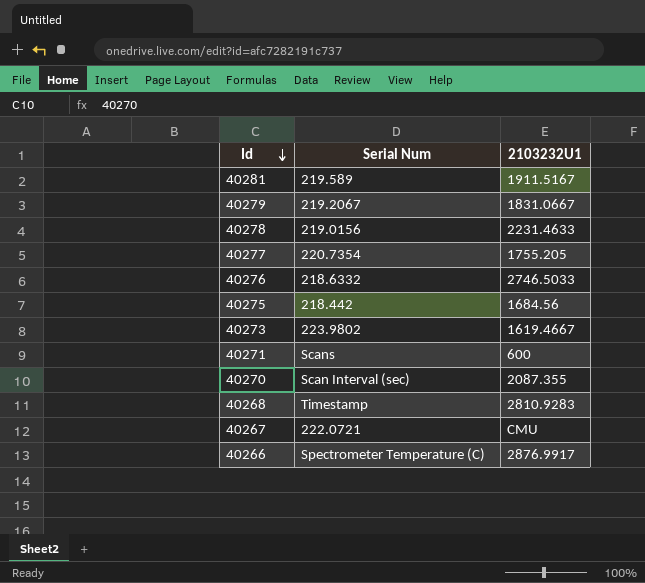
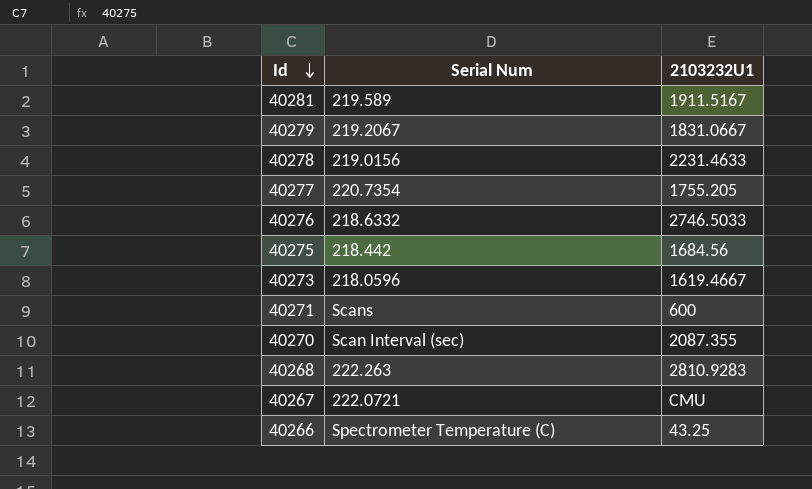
40273 | Serial Num: 223.9802 -> 218.0596
40268 | Serial Num: Timestamp -> 222.263
40266 | 2103232U1: 2876.9917 -> 43.25

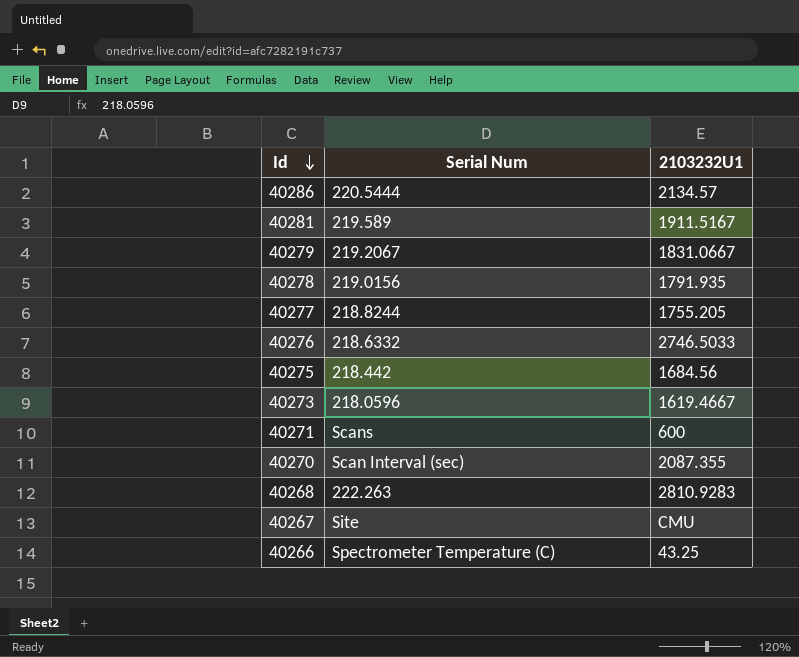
row 40286: none -> 220.5444 | 2134.57
40278 | 2103232U1: 2231.4633 -> 1791.935
40277 | Serial Num: 220.7354 -> 218.8244
40267 | Serial Num: 222.0721 -> Site

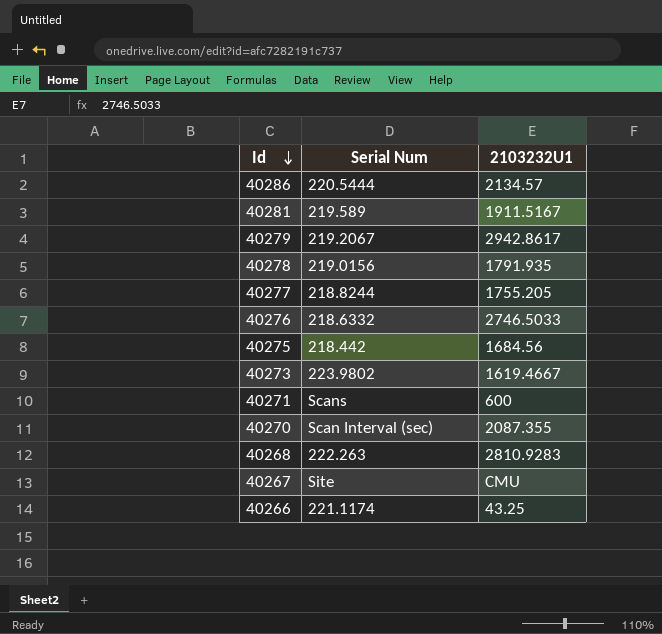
40279 | 2103232U1: 1831.0667 -> 2942.8617
40273 | Serial Num: 218.0596 -> 223.9802
40266 | Serial Num: Spectrometer Temperature (C) -> 221.1174

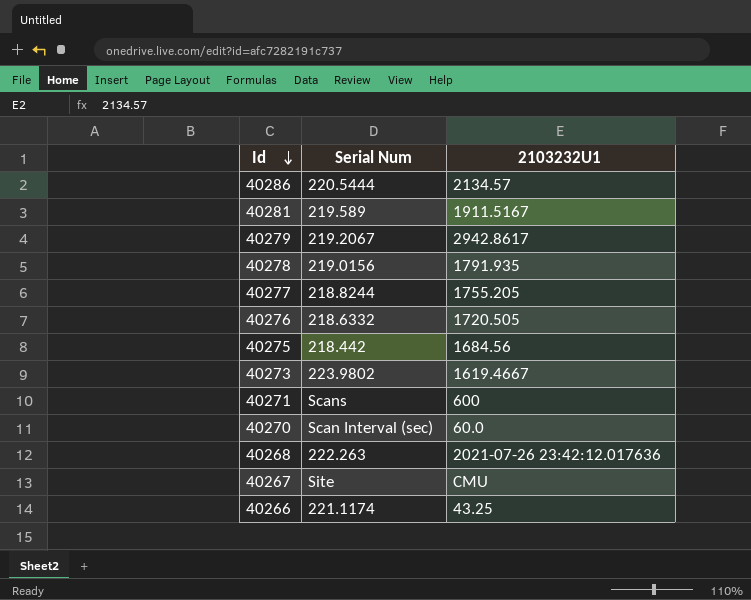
40276 | 2103232U1: 2746.5033 -> 1720.505
40270 | 2103232U1: 2087.355 -> 60.0
40268 | 2103232U1: 2810.9283 -> 2021-07-26 23:42:12.017636

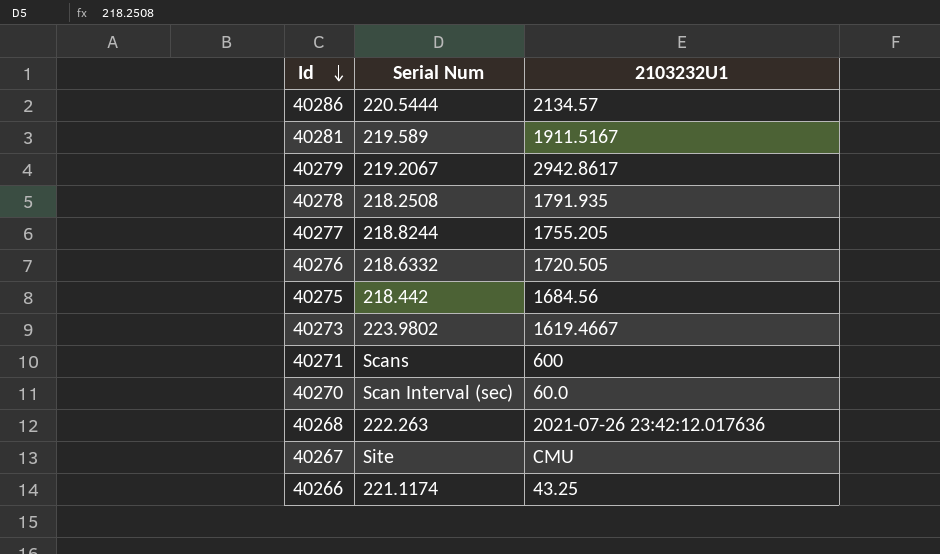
40278 | Serial Num: 219.0156 -> 218.2508

